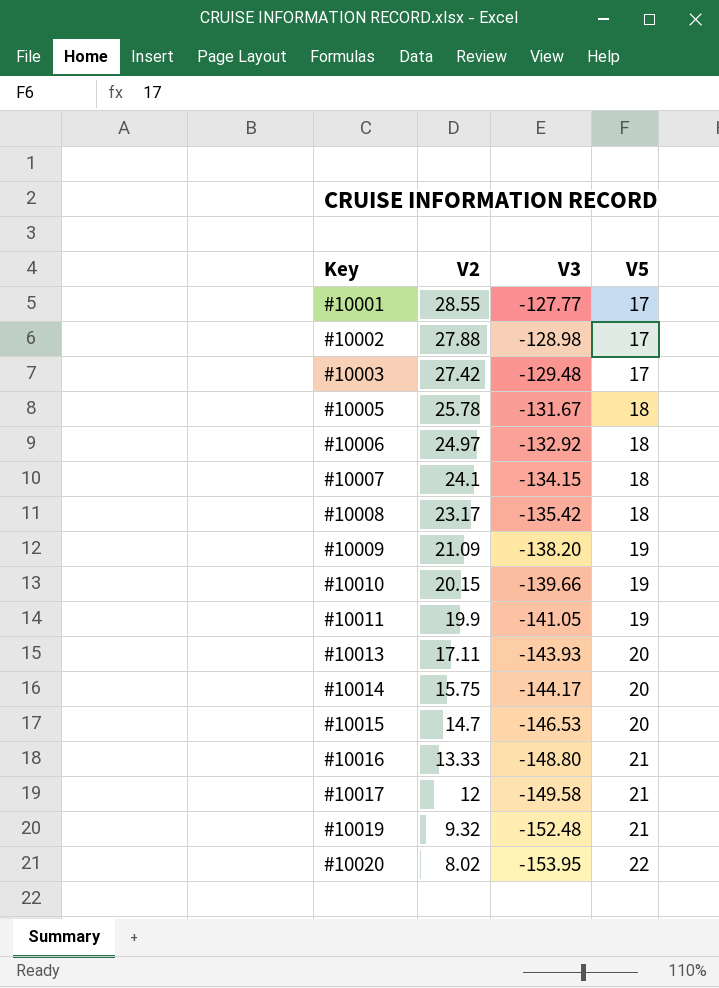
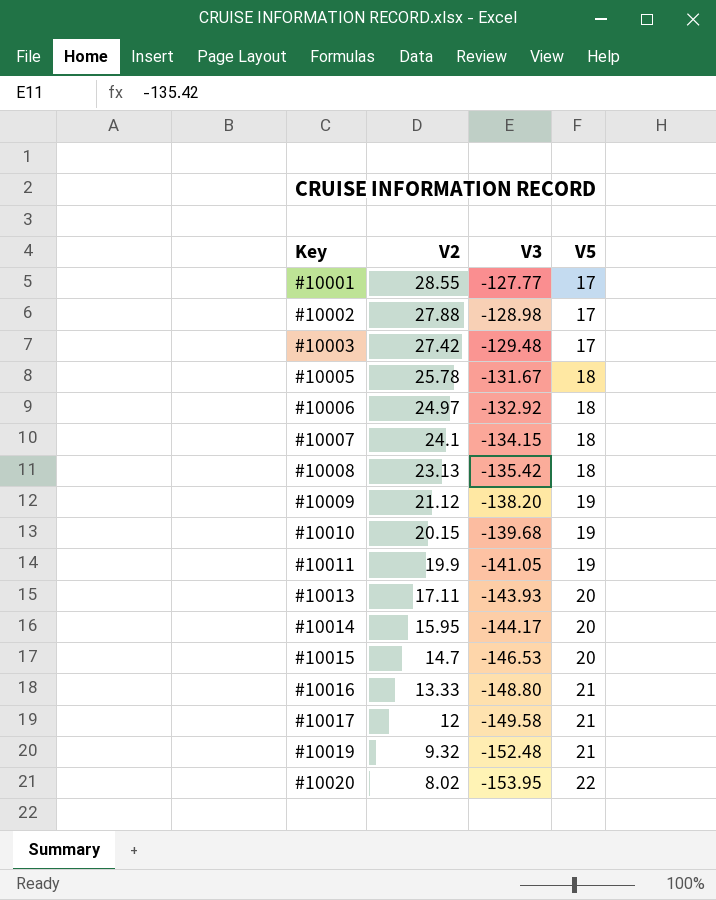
#10008 | V2: 23.17 -> 23.13
#10009 | V2: 21.09 -> 21.12
#10010 | V3: -139.66 -> -139.68
#10014 | V2: 15.75 -> 15.95

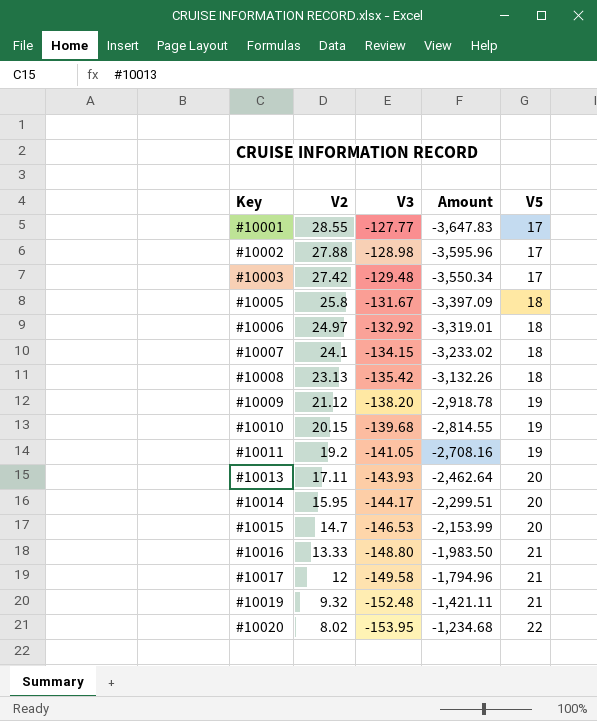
column Amount | formula: none -> [V2] * [V3]
#10005 | V2: 25.78 -> 25.8
#10011 | V2: 19.9 -> 19.2

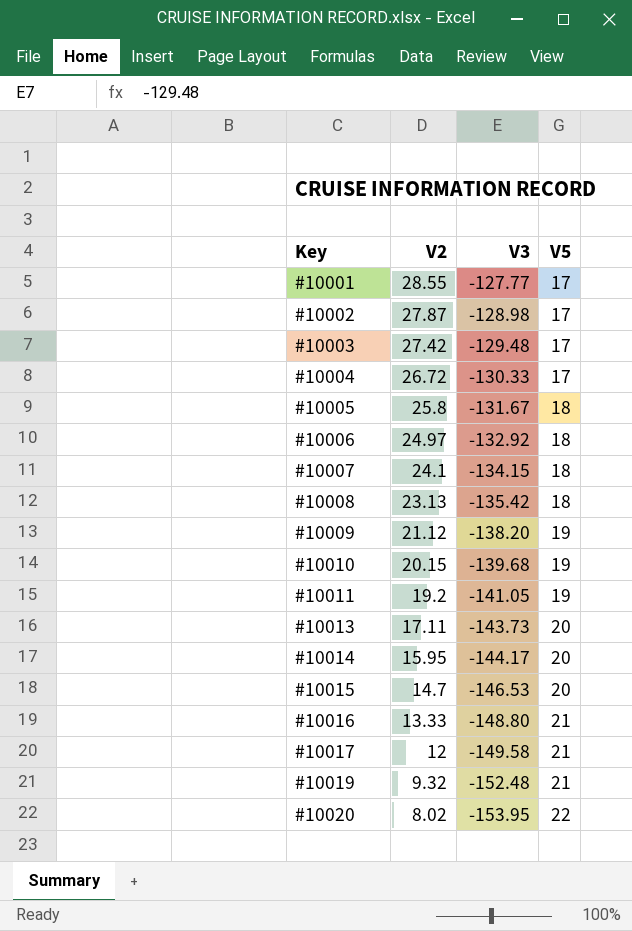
column Amount | formula: [V2] * [V3] -> none
#10002 | V2: 27.88 -> 27.87
row #10004: none -> 26.72 | -130.33 | 17
#10013 | V3: -143.93 -> -143.73

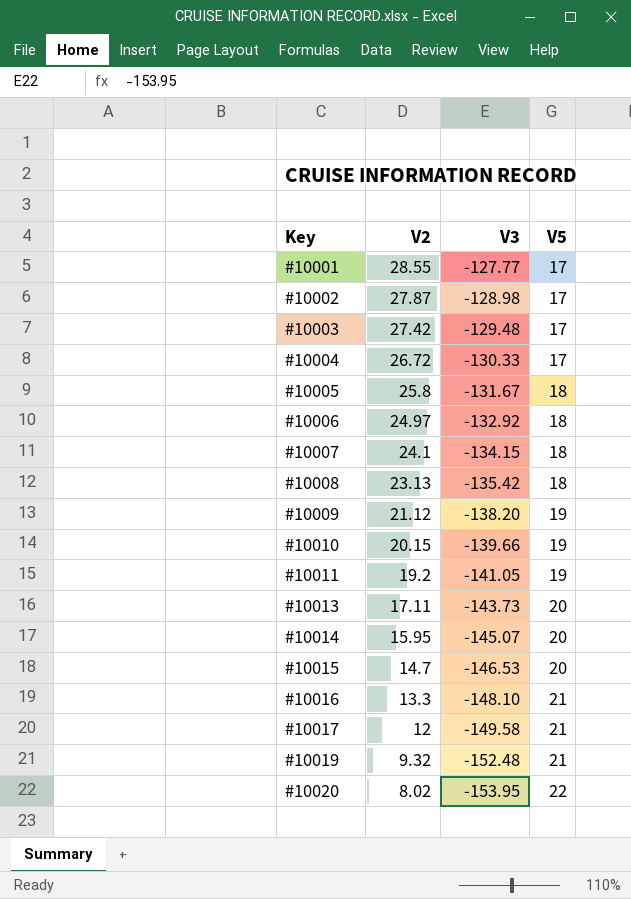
#10010 | V3: -139.68 -> -139.66
#10014 | V3: -144.17 -> -145.07
#10016 | V2: 13.33 -> 13.3
#10016 | V3: -148.80 -> -148.10

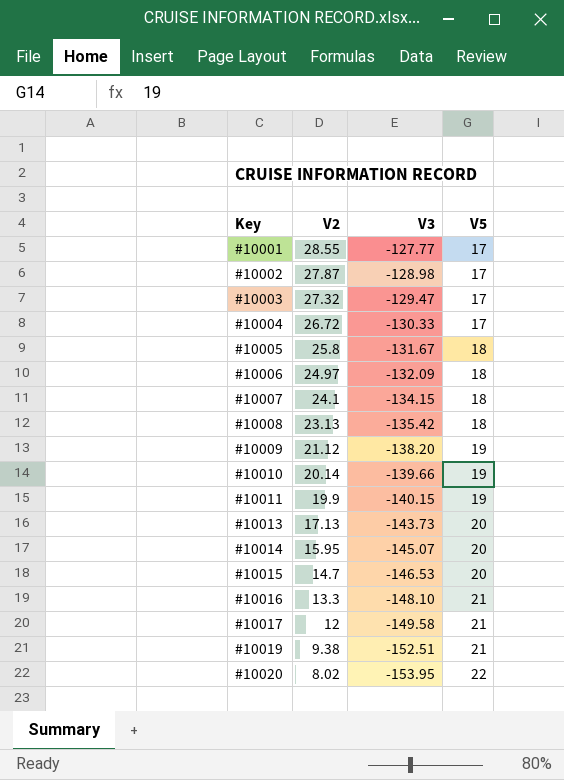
#10003 | V2: 27.42 -> 27.32
#10003 | V3: -129.48 -> -129.47
#10006 | V3: -132.92 -> -132.09
#10010 | V2: 20.15 -> 20.14
#10011 | V2: 19.2 -> 19.9
#10011 | V3: -141.05 -> -140.15
#10013 | V2: 17.11 -> 17.13
#10019 | V2: 9.32 -> 9.38
#10019 | V3: -152.48 -> -152.51

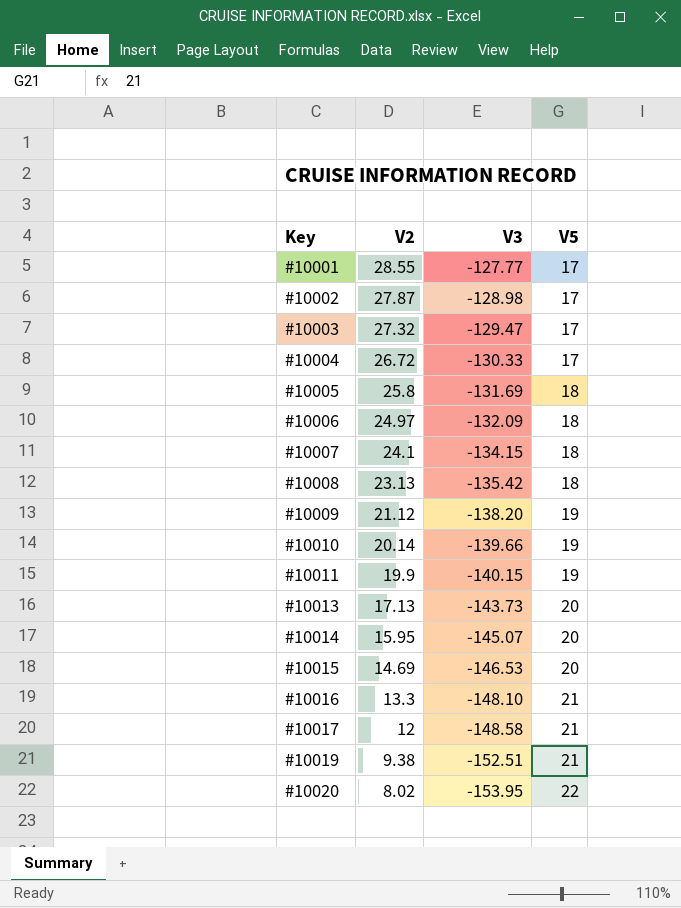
#10005 | V3: -131.67 -> -131.69
#10015 | V2: 14.7 -> 14.69
#10017 | V3: -149.58 -> -148.58

